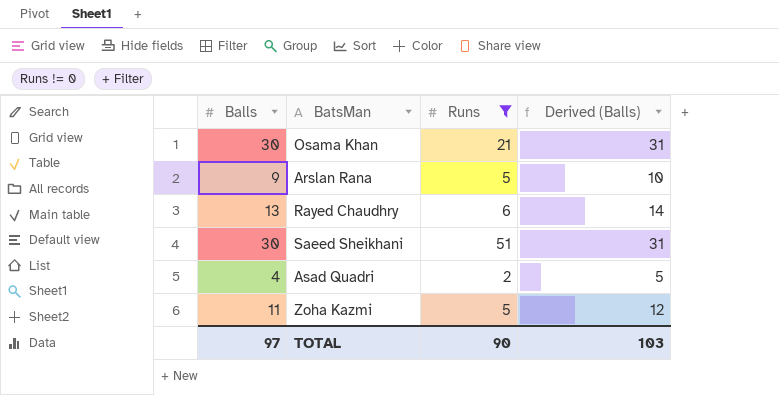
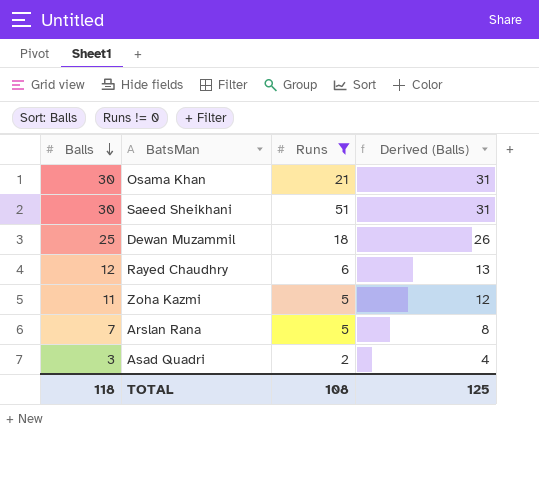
row order: none -> Balls descending
row Dewan Muzammil: none -> 25 | 18 | 26
Rayed Chaudhry | Balls: 13 -> 12
Rayed Chaudhry | Derived (Balls): 14 -> 13
Arslan Rana | Balls: 9 -> 7
Arslan Rana | Derived (Balls): 10 -> 8
Asad Quadri | Balls: 4 -> 3
Asad Quadri | Derived (Balls): 5 -> 4
TOTAL | Balls: 97 -> 118
TOTAL | Runs: 90 -> 108
TOTAL | Derived (Balls): 103 -> 125

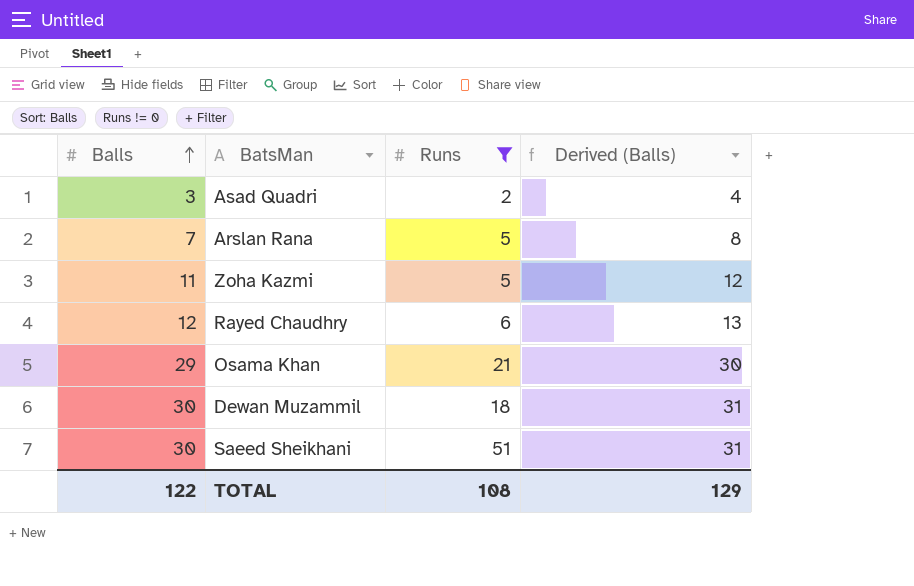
row order: Balls descending -> Balls ascending
Osama Khan | Balls: 30 -> 29
Osama Khan | Derived (Balls): 31 -> 30
Dewan Muzammil | Balls: 25 -> 30
Dewan Muzammil | Derived (Balls): 26 -> 31
TOTAL | Balls: 118 -> 122
TOTAL | Derived (Balls): 125 -> 129

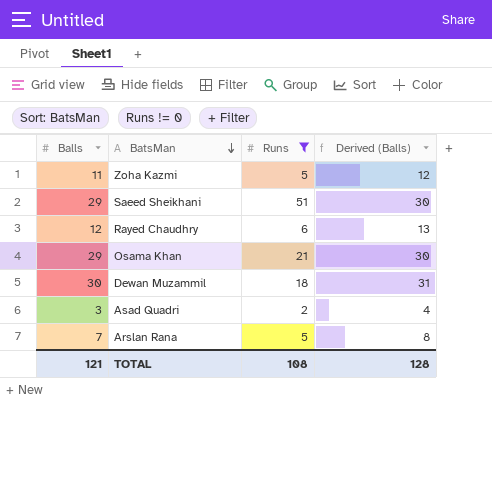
row order: Balls ascending -> BatsMan descending
Saeed Sheikhani | Balls: 30 -> 29
Saeed Sheikhani | Derived (Balls): 31 -> 30
TOTAL | Balls: 122 -> 121
TOTAL | Derived (Balls): 129 -> 128

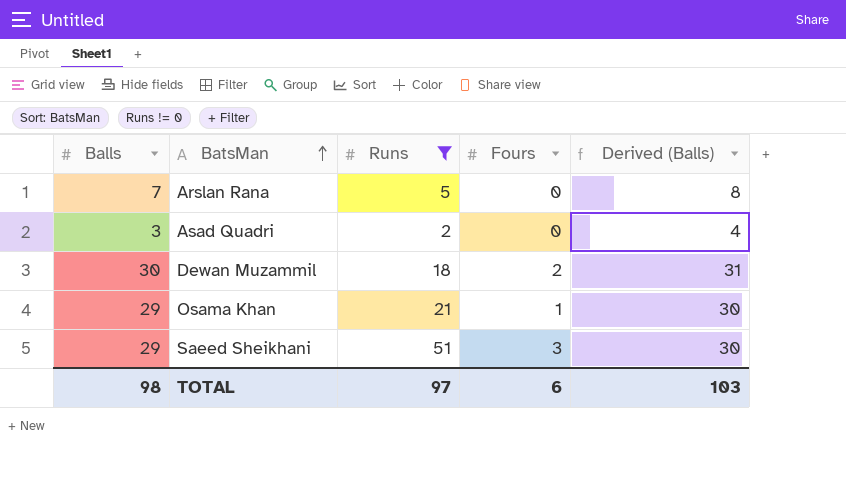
row order: BatsMan descending -> BatsMan ascending
column Fours | position: none -> 4
row Zoha Kazmi: 11 | 5 | 12 -> none
row Rayed Chaudhry: 12 | 6 | 13 -> none
TOTAL | Balls: 121 -> 98
TOTAL | Runs: 108 -> 97
TOTAL | Derived (Balls): 128 -> 103

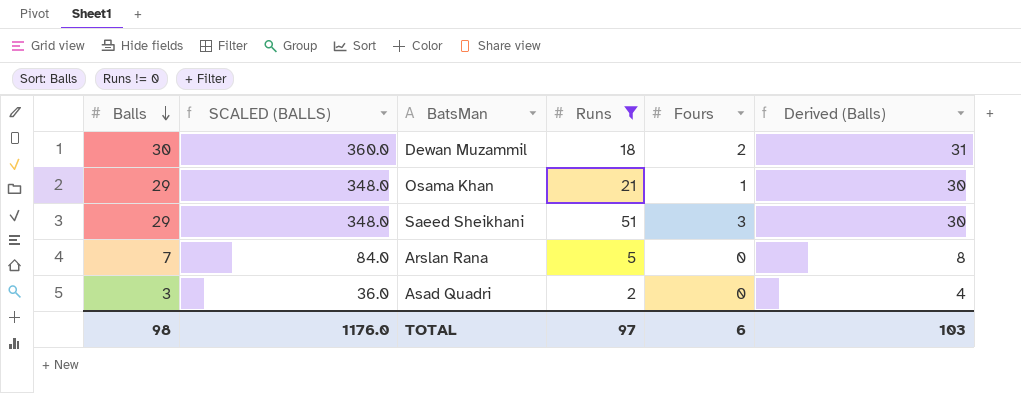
row order: BatsMan ascending -> Balls descending
column SCALED (BALLS) | formula: none -> [Balls] * 12

